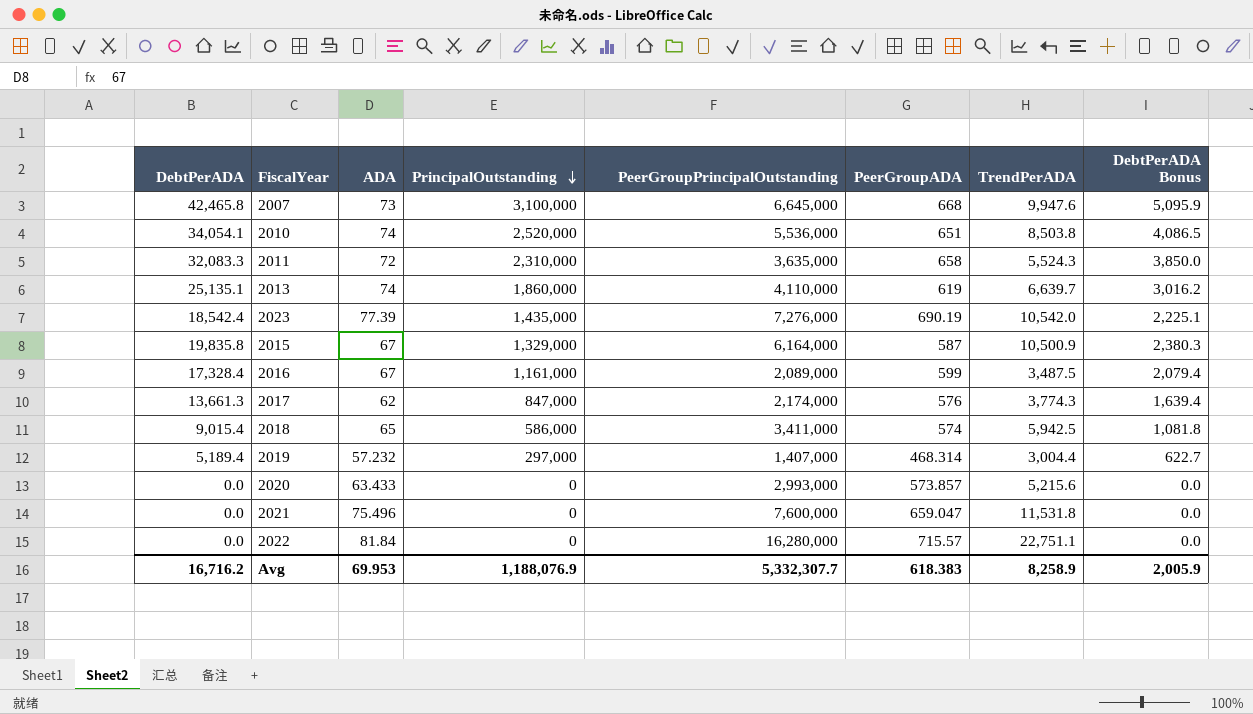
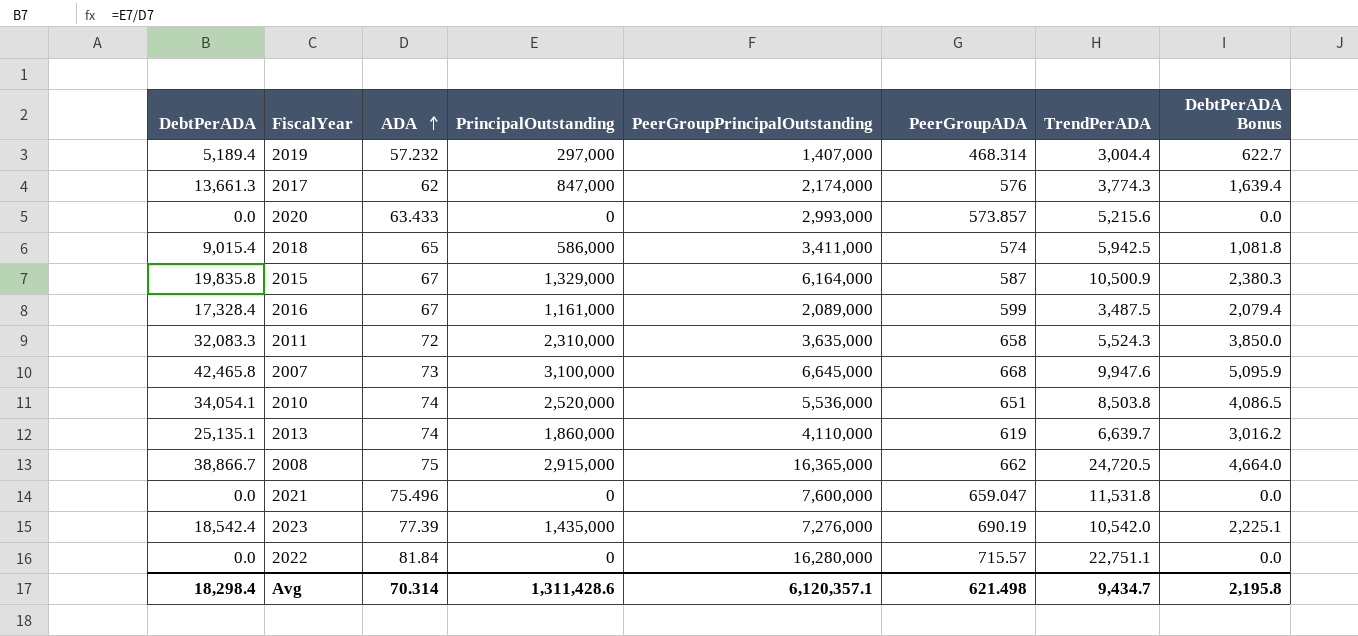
row order: PrincipalOutstanding descending -> ADA ascending
row 2008: none -> 38,866.7 | 75 | 2,915,000 | 16,365,000 | 662 | 24,720.5 | 4,664.0
Avg | DebtPerADA: 16,716.2 -> 18,298.4
Avg | ADA: 69.953 -> 70.314
Avg | PrincipalOutstanding: 1,188,076.9 -> 1,311,428.6
Avg | PeerGroupPrincipalOutstanding: 5,332,307.7 -> 6,120,357.1
Avg | PeerGroupADA: 618.383 -> 621.498
Avg | TrendPerADA: 8,258.9 -> 9,434.7
Avg | DebtPerADA Bonus: 2,005.9 -> 2,195.8

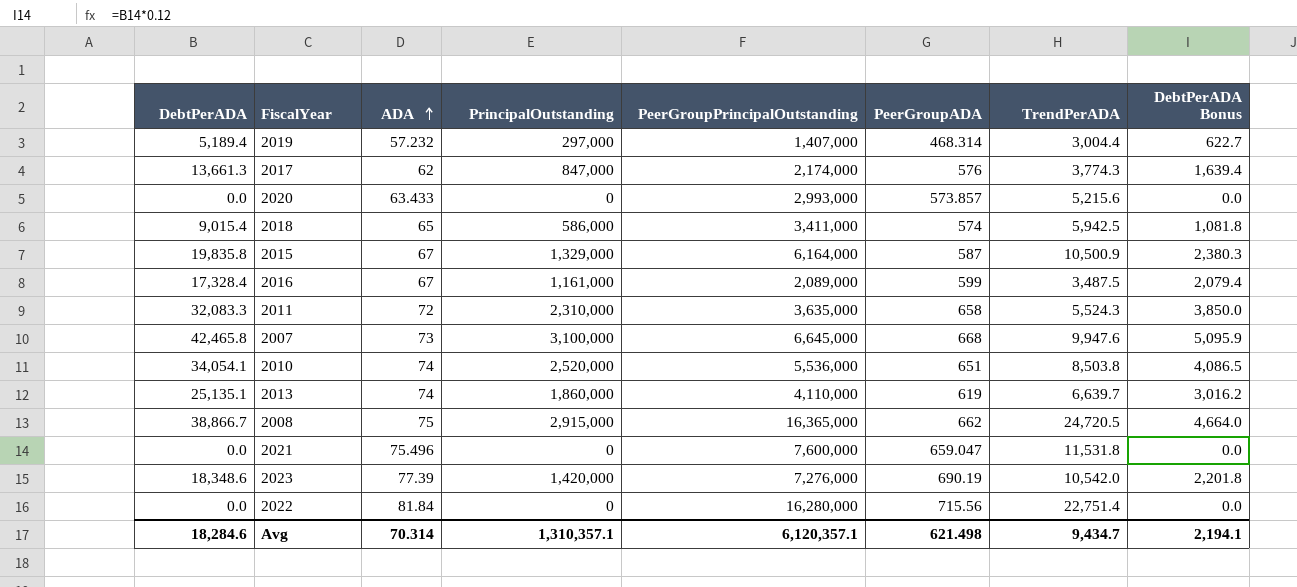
2023 | DebtPerADA: 18,542.4 -> 18,348.6
2023 | PrincipalOutstanding: 1,435,000 -> 1,420,000
2023 | DebtPerADA Bonus: 2,225.1 -> 2,201.8
2022 | PeerGroupADA: 715.57 -> 715.56
2022 | TrendPerADA: 22,751.1 -> 22,751.4
Avg | DebtPerADA: 18,298.4 -> 18,284.6
Avg | PrincipalOutstanding: 1,311,428.6 -> 1,310,357.1
Avg | DebtPerADA Bonus: 2,195.8 -> 2,194.1

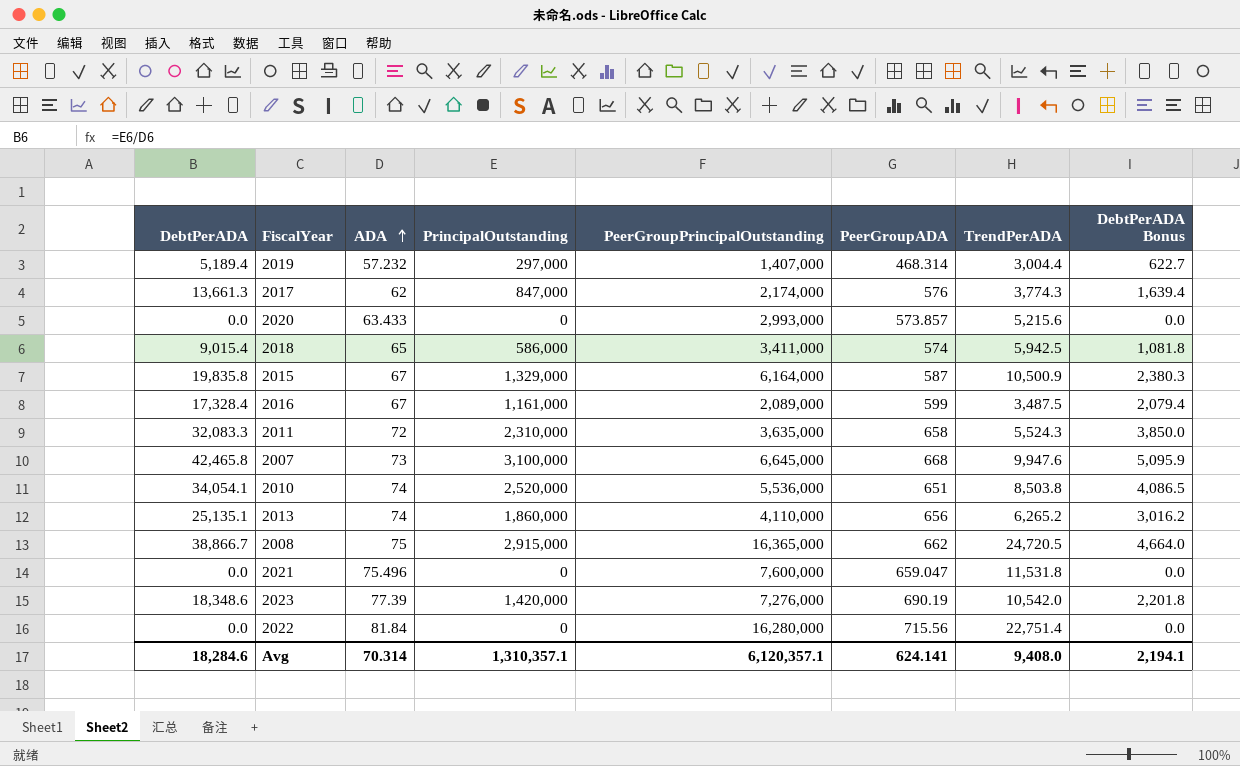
2013 | PeerGroupADA: 619 -> 656
2013 | TrendPerADA: 6,639.7 -> 6,265.2
Avg | PeerGroupADA: 621.498 -> 624.141
Avg | TrendPerADA: 9,434.7 -> 9,408.0

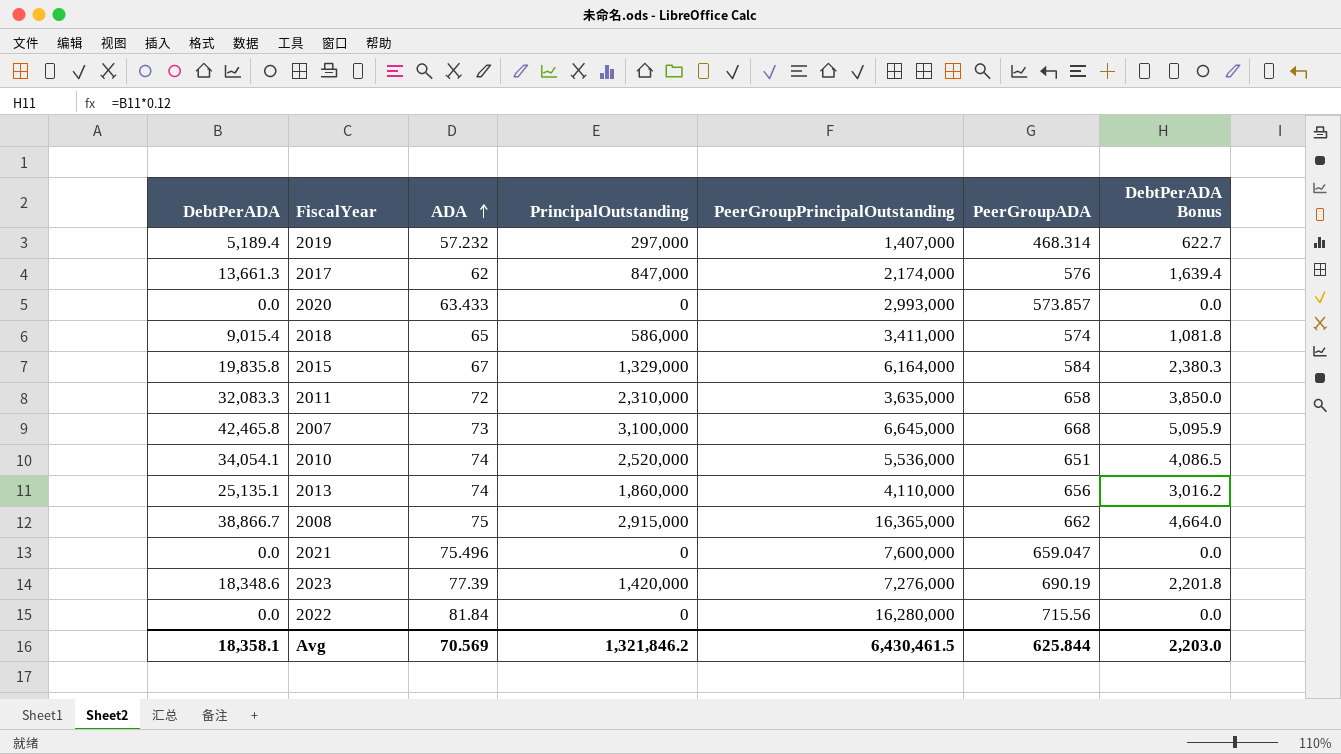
column TrendPerADA | formula: [PeerGroupPrincipalOutstanding] / [PeerGroupADA] -> none
row 2016: 17,328.4 | 67 | 1,161,000 | 2,089,000 | 599 | 3,487.5 | 2,079.4 -> none
2015 | PeerGroupADA: 587 -> 584
Avg | DebtPerADA: 18,284.6 -> 18,358.1
Avg | ADA: 70.314 -> 70.569
Avg | PrincipalOutstanding: 1,310,357.1 -> 1,321,846.2
Avg | PeerGroupPrincipalOutstanding: 6,120,357.1 -> 6,430,461.5
Avg | PeerGroupADA: 624.141 -> 625.844
Avg | DebtPerADA Bonus: 2,194.1 -> 2,203.0

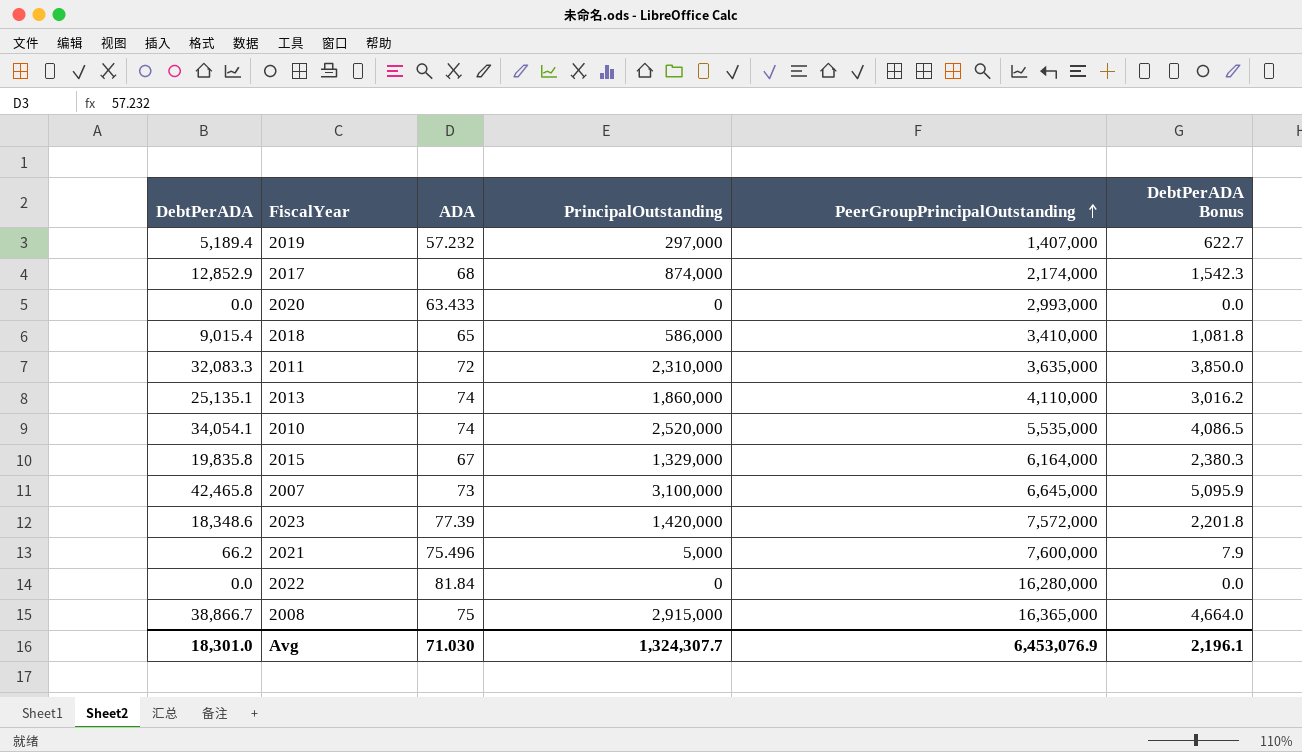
row order: ADA ascending -> PeerGroupPrincipalOutstanding ascending
column PeerGroupADA | position: 6 -> none
2017 | DebtPerADA: 13,661.3 -> 12,852.9
2017 | ADA: 62 -> 68
2017 | PrincipalOutstanding: 847,000 -> 874,000
2017 | DebtPerADA Bonus: 1,639.4 -> 1,542.3
2018 | PeerGroupPrincipalOutstanding: 3,411,000 -> 3,410,000
2010 | PeerGroupPrincipalOutstanding: 5,536,000 -> 5,535,000
2023 | PeerGroupPrincipalOutstanding: 7,276,000 -> 7,572,000
2021 | DebtPerADA: 0.0 -> 66.2
2021 | PrincipalOutstanding: 0 -> 5,000
2021 | DebtPerADA Bonus: 0.0 -> 7.9
Avg | DebtPerADA: 18,358.1 -> 18,301.0
Avg | ADA: 70.569 -> 71.030
Avg | PrincipalOutstanding: 1,321,846.2 -> 1,324,307.7
Avg | PeerGroupPrincipalOutstanding: 6,430,461.5 -> 6,453,076.9
Avg | DebtPerADA Bonus: 2,203.0 -> 2,196.1

